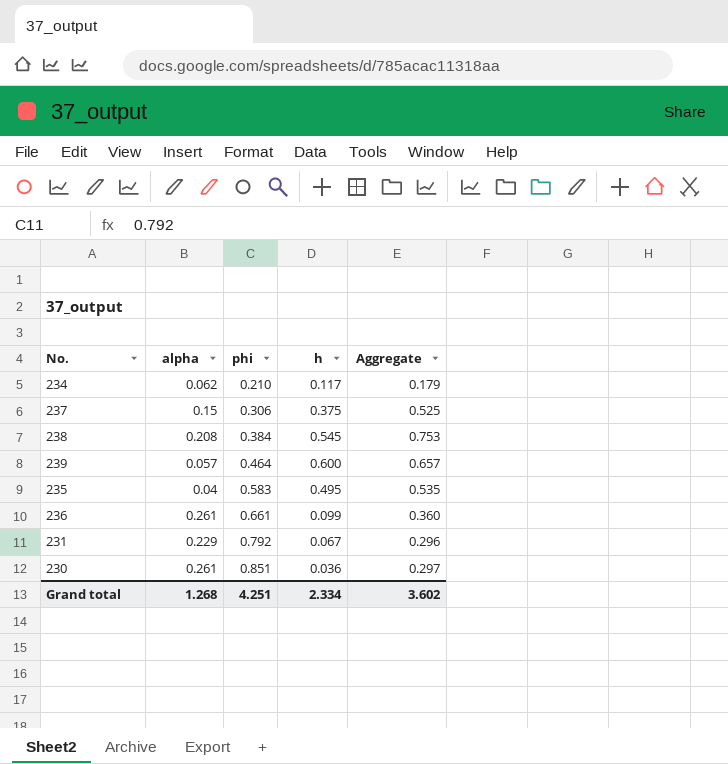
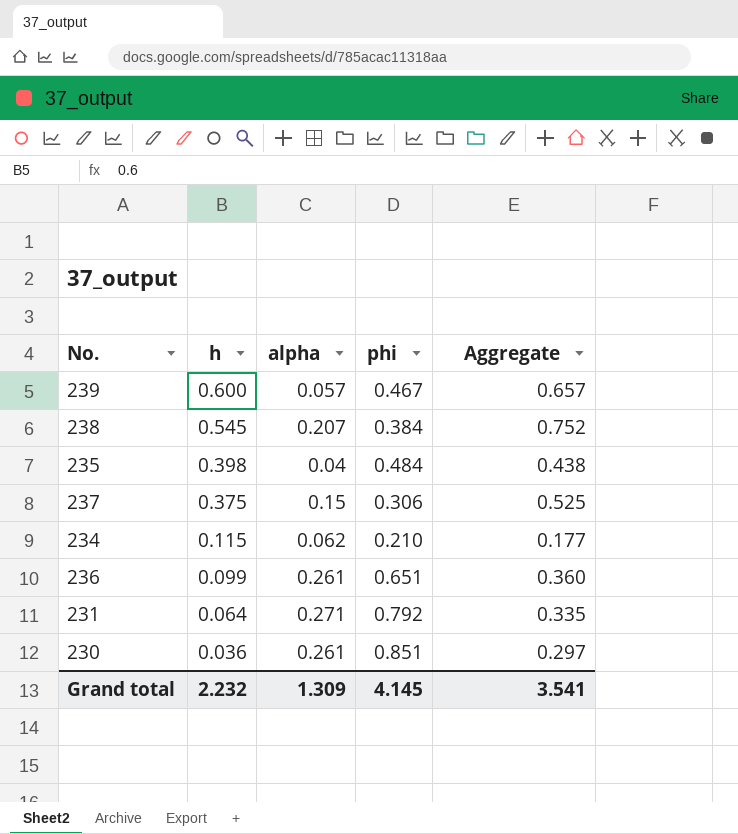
row order: phi ascending -> h descending
column h | position: 4 -> 2
239 | phi: 0.464 -> 0.467
238 | alpha: 0.208 -> 0.207
238 | Aggregate: 0.753 -> 0.752
235 | h: 0.495 -> 0.398
235 | phi: 0.583 -> 0.484
235 | Aggregate: 0.535 -> 0.438
234 | h: 0.117 -> 0.115
234 | Aggregate: 0.179 -> 0.177
236 | phi: 0.661 -> 0.651
231 | h: 0.067 -> 0.064
231 | alpha: 0.229 -> 0.271
231 | Aggregate: 0.296 -> 0.335
Grand total | h: 2.334 -> 2.232
Grand total | alpha: 1.268 -> 1.309
Grand total | phi: 4.251 -> 4.145
Grand total | Aggregate: 3.602 -> 3.541

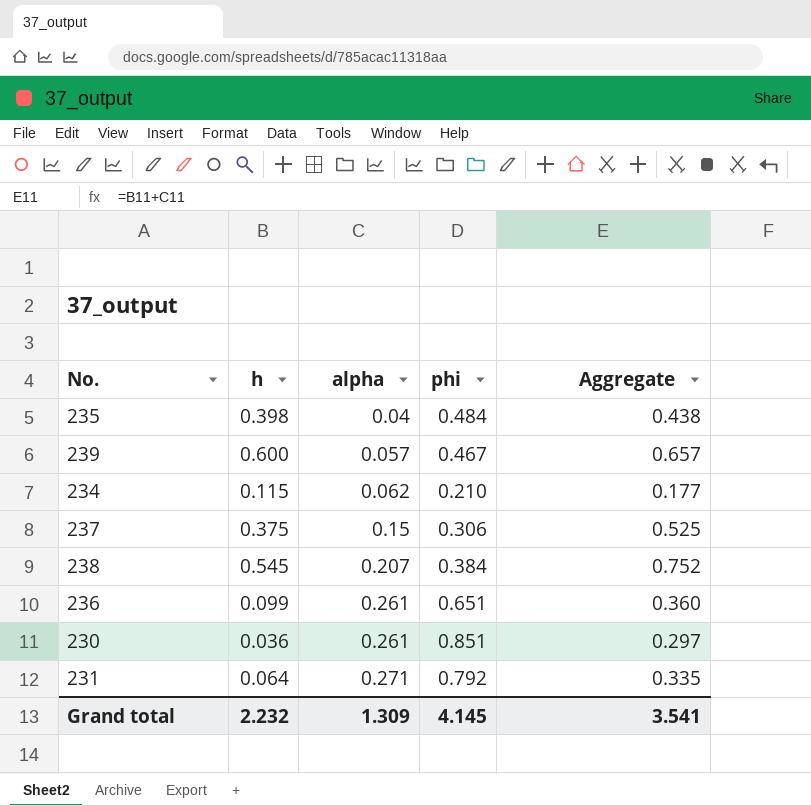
row order: h descending -> alpha ascending

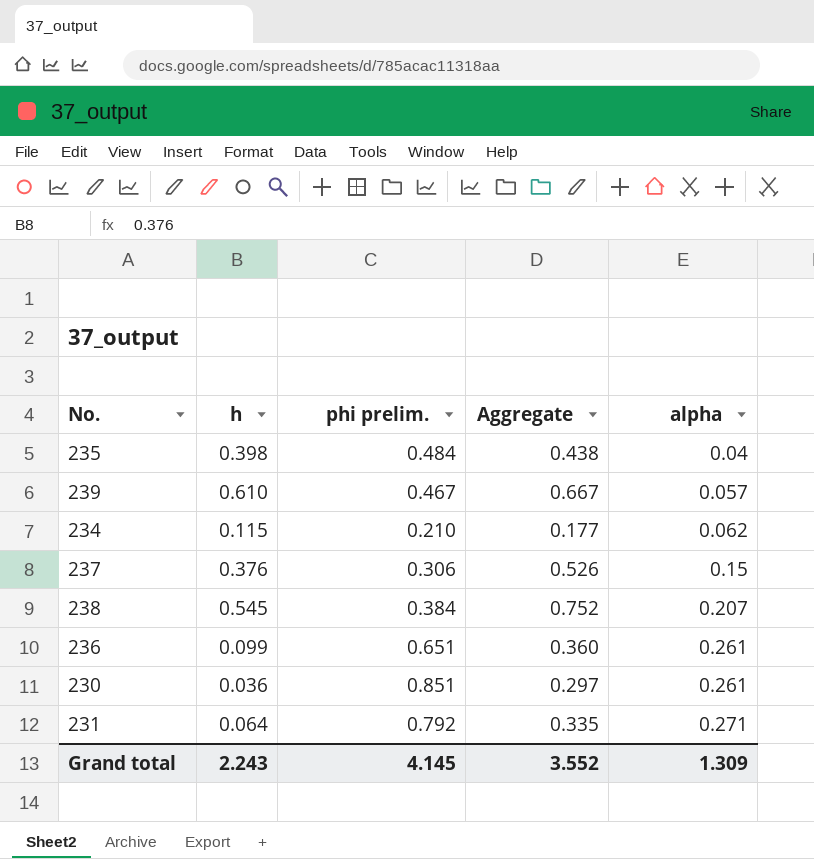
column name: phi -> phi prelim.
column alpha | position: 3 -> 5
239 | h: 0.600 -> 0.610
239 | Aggregate: 0.657 -> 0.667
237 | h: 0.375 -> 0.376
237 | Aggregate: 0.525 -> 0.526
Grand total | h: 2.232 -> 2.243
Grand total | Aggregate: 3.541 -> 3.552

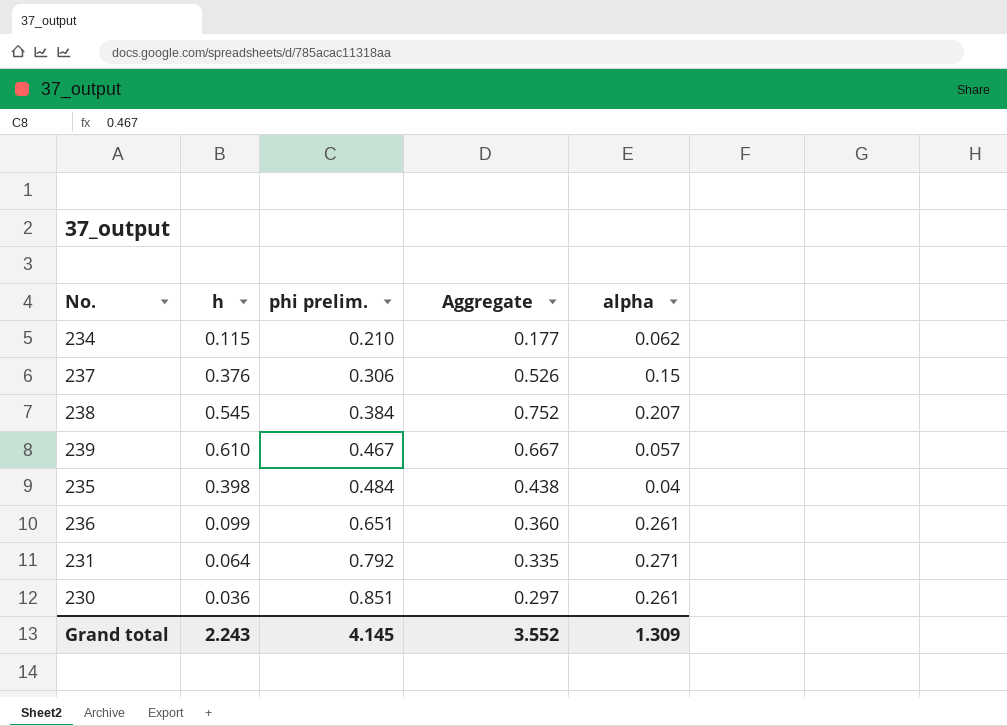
row order: alpha ascending -> phi prelim. ascending

